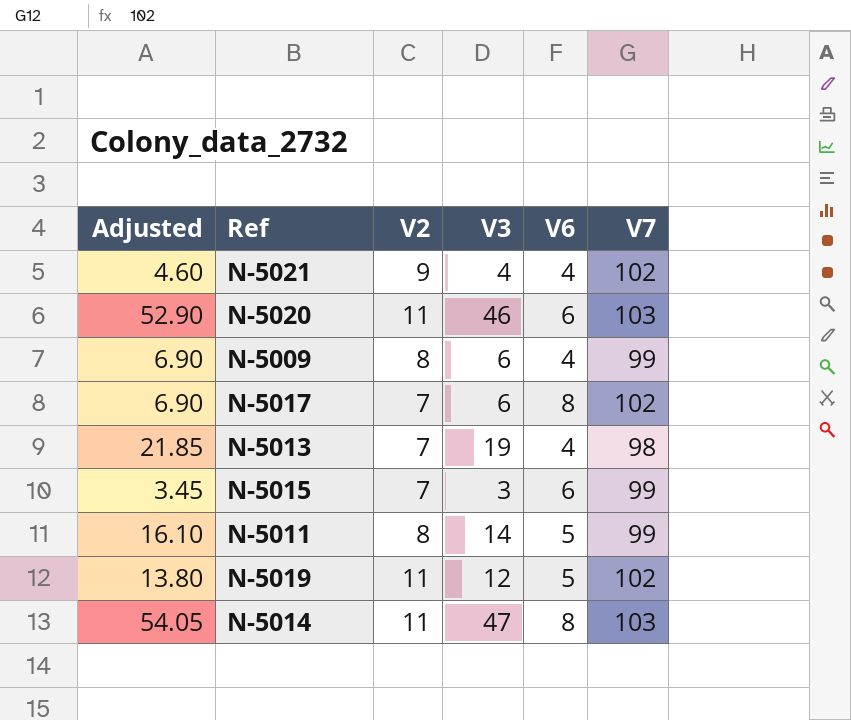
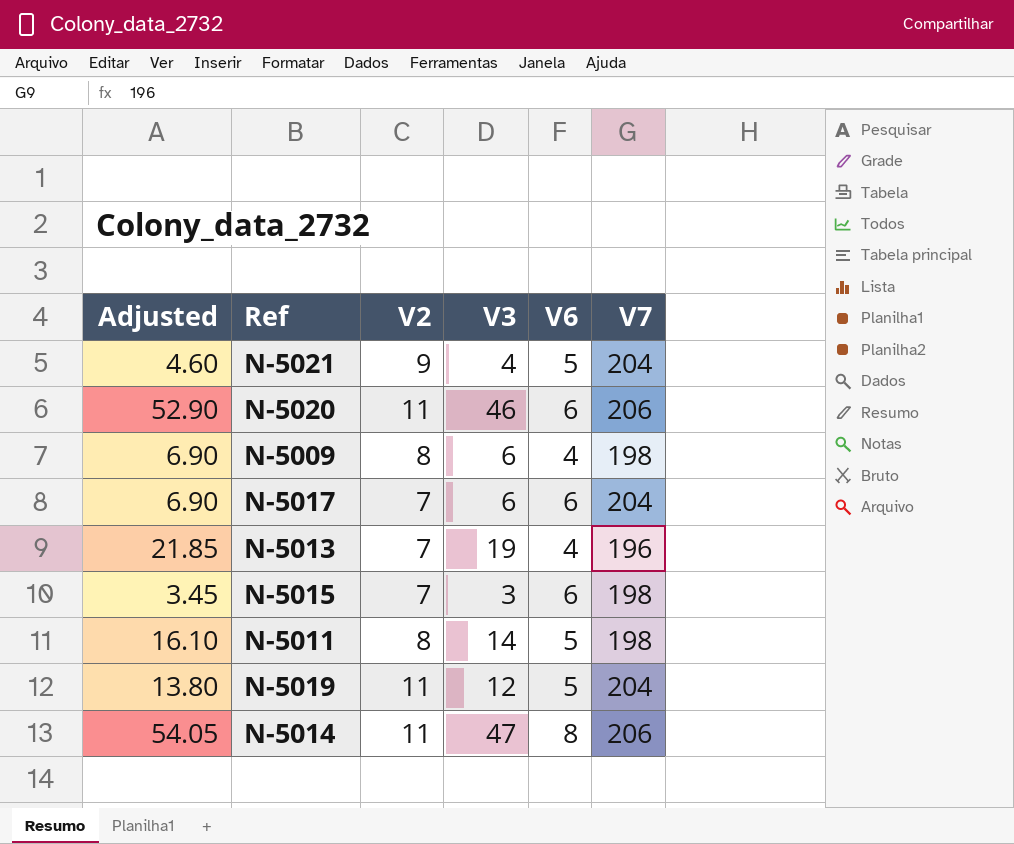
N-5021 | V6: 4 -> 5
N-5021 | V7: 102 -> 204
N-5020 | V7: 103 -> 206
N-5009 | V7: 99 -> 198
N-5017 | V6: 8 -> 6
N-5017 | V7: 102 -> 204
N-5013 | V7: 98 -> 196
N-5015 | V7: 99 -> 198
N-5011 | V7: 99 -> 198
N-5019 | V7: 102 -> 204
N-5014 | V7: 103 -> 206

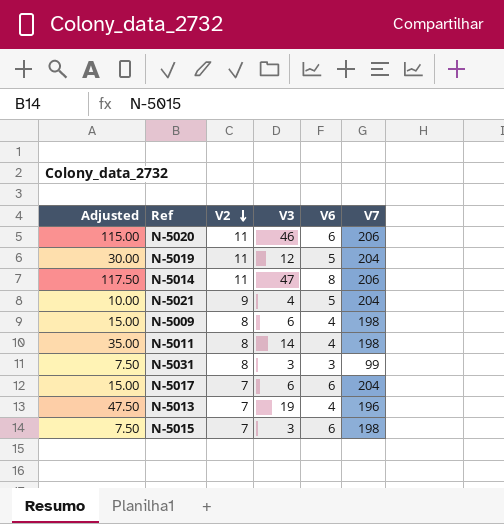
row order: none -> V2 descending
column Adjusted | formula: [V3] * 1.15 -> [V3] * 2.5
N-5011 | V6: 5 -> 4
row N-5031: none -> 7.50 | 8 | 3 | 3 | 99

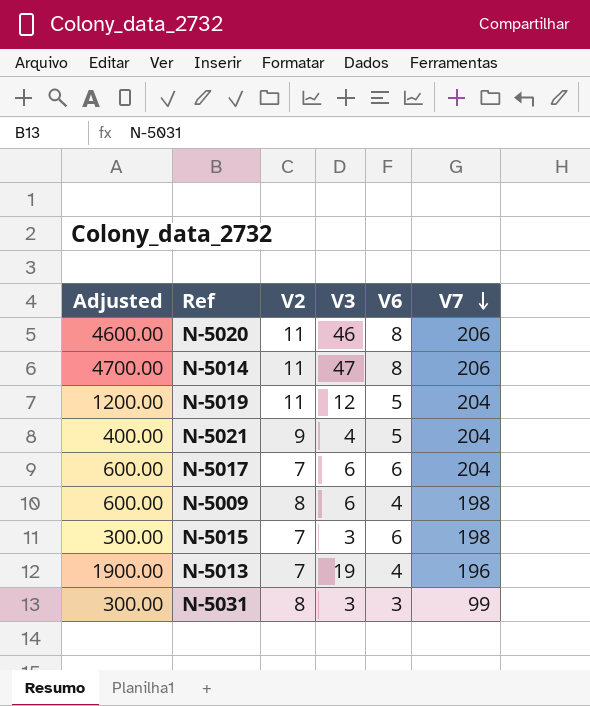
row order: V2 descending -> V7 descending
column Adjusted | formula: [V3] * 2.5 -> [V3] * 100
row N-5011: 35.00 | 8 | 14 | 4 | 198 -> none
N-5020 | V6: 6 -> 8

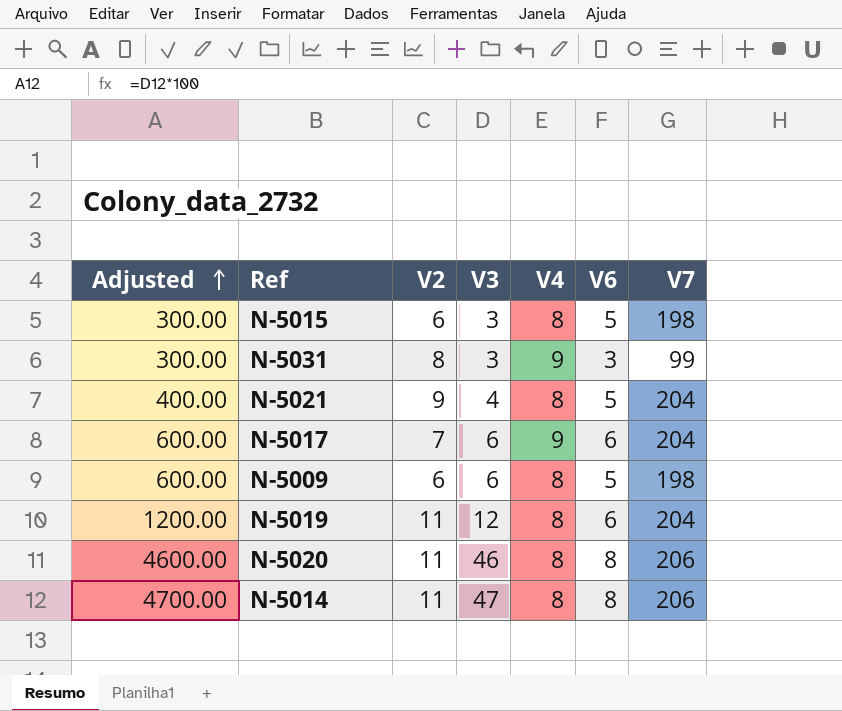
row order: V7 descending -> Adjusted ascending
column V4 | position: none -> 5
row N-5013: 1900.00 | 7 | 19 | 4 | 196 -> none
N-5015 | V2: 7 -> 6
N-5015 | V6: 6 -> 5
N-5009 | V2: 8 -> 6
N-5009 | V6: 4 -> 5
N-5019 | V6: 5 -> 6

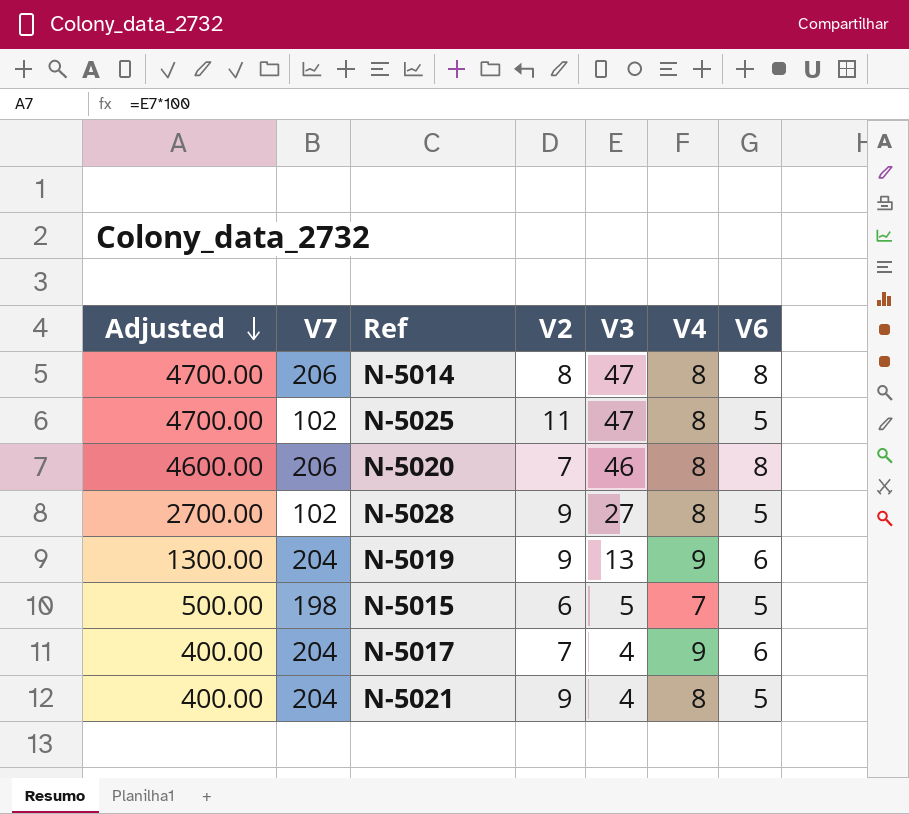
row order: Adjusted ascending -> Adjusted descending
column V7 | position: 7 -> 2
row N-5031: 300.00 | 8 | 3 | 9 | 3 | 99 -> none
row N-5009: 600.00 | 6 | 6 | 8 | 5 | 198 -> none
N-5014 | V2: 11 -> 8
row N-5025: none -> 4700.00 | 102 | 11 | 47 | 8 | 5
N-5020 | V2: 11 -> 7
row N-5028: none -> 2700.00 | 102 | 9 | 27 | 8 | 5
N-5019 | Adjusted: 1200.00 -> 1300.00
N-5019 | V2: 11 -> 9
N-5019 | V3: 12 -> 13
N-5019 | V4: 8 -> 9
N-5015 | Adjusted: 300.00 -> 500.00
N-5015 | V3: 3 -> 5
N-5015 | V4: 8 -> 7
N-5017 | Adjusted: 600.00 -> 400.00
N-5017 | V3: 6 -> 4

